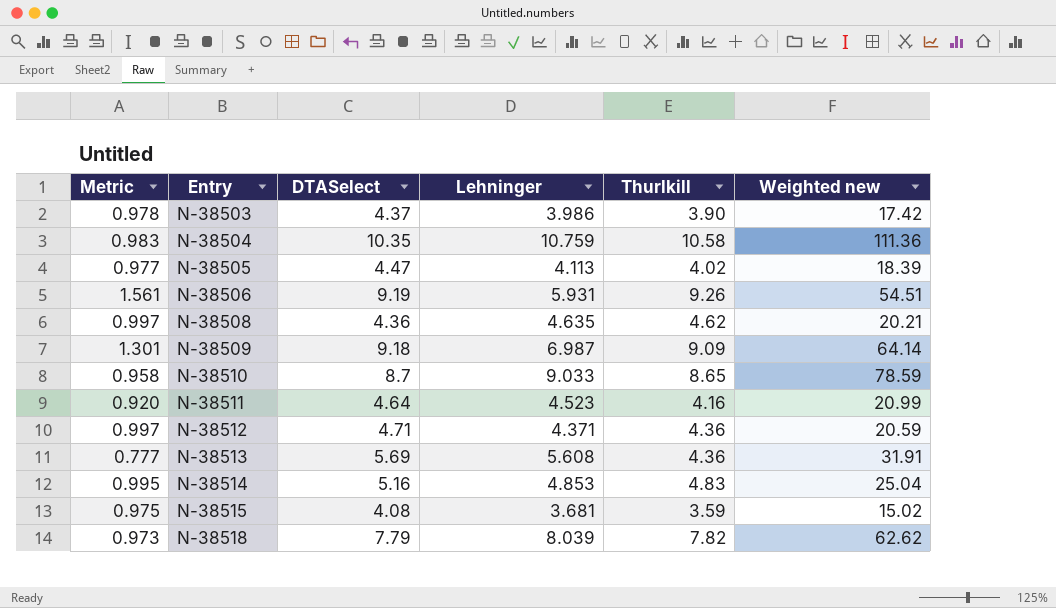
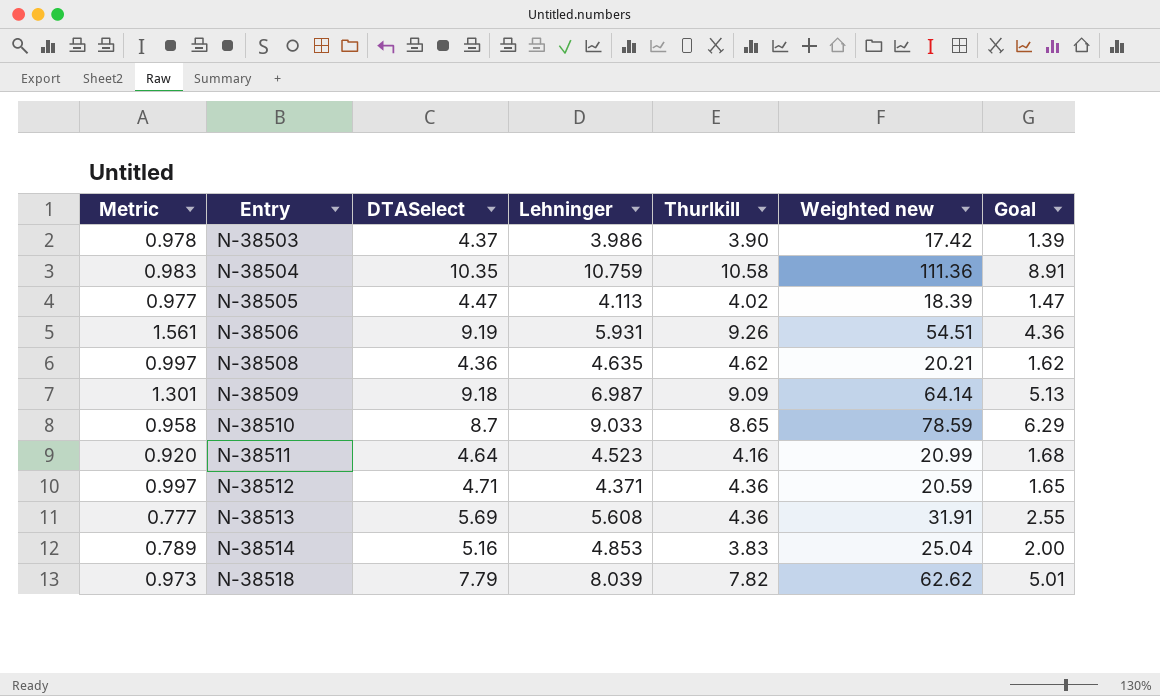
column Goal | formula: none -> [Weighted new] * 0.08
row N-38515: 0.975 | 4.08 | 3.681 | 3.59 | 15.02 -> none
N-38514 | Metric: 0.995 -> 0.789
N-38514 | Thurlkill: 4.83 -> 3.83

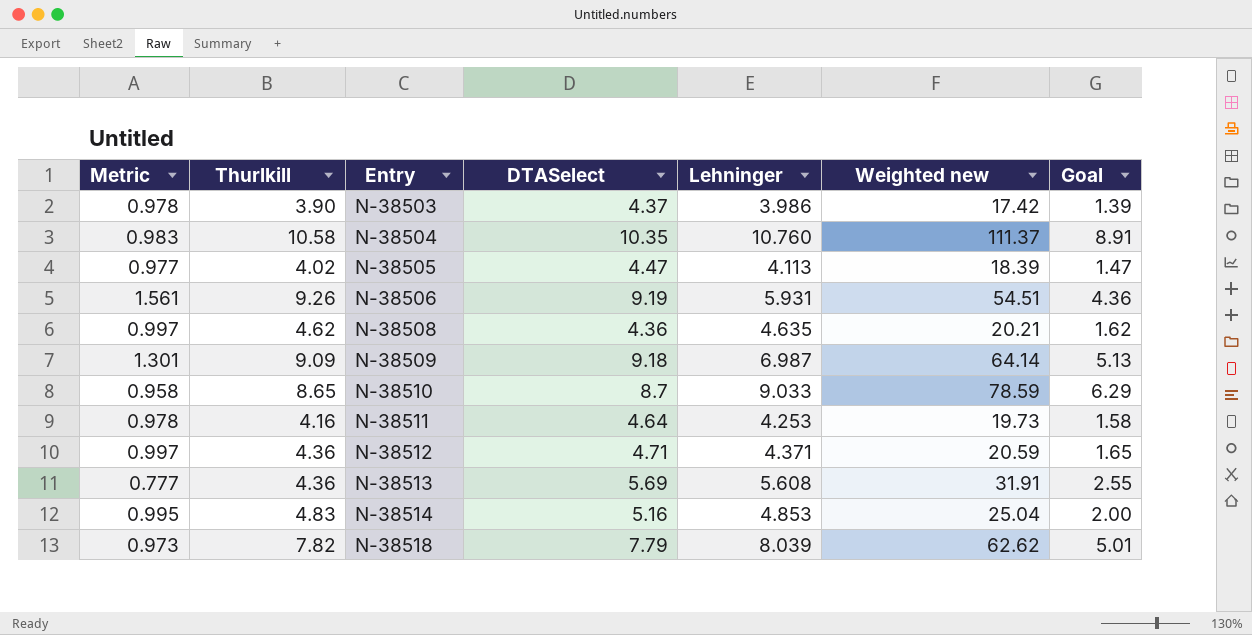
column Thurlkill | position: 5 -> 2
N-38504 | Lehninger: 10.759 -> 10.760
N-38504 | Weighted new: 111.36 -> 111.37
N-38511 | Metric: 0.920 -> 0.978
N-38511 | Lehninger: 4.523 -> 4.253
N-38511 | Weighted new: 20.99 -> 19.73
N-38511 | Goal: 1.68 -> 1.58
N-38514 | Metric: 0.789 -> 0.995
N-38514 | Thurlkill: 3.83 -> 4.83

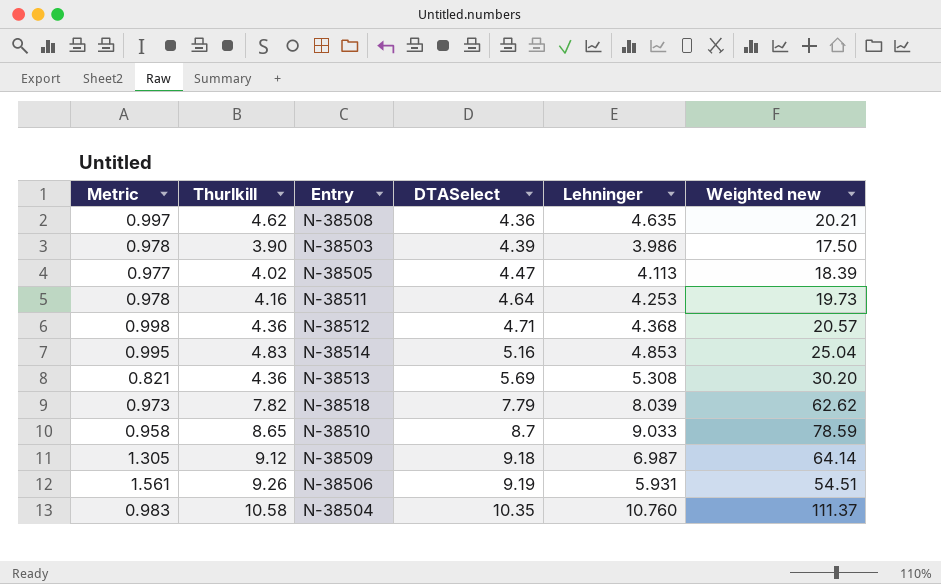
row order: Entry ascending -> DTASelect ascending
column Goal | formula: [Weighted new] * 0.08 -> none
N-38503 | DTASelect: 4.37 -> 4.39
N-38503 | Weighted new: 17.42 -> 17.50
N-38512 | Metric: 0.997 -> 0.998
N-38512 | Lehninger: 4.371 -> 4.368
N-38512 | Weighted new: 20.59 -> 20.57
N-38513 | Metric: 0.777 -> 0.821
N-38513 | Lehninger: 5.608 -> 5.308
N-38513 | Weighted new: 31.91 -> 30.20
N-38509 | Metric: 1.301 -> 1.305
N-38509 | Thurlkill: 9.09 -> 9.12

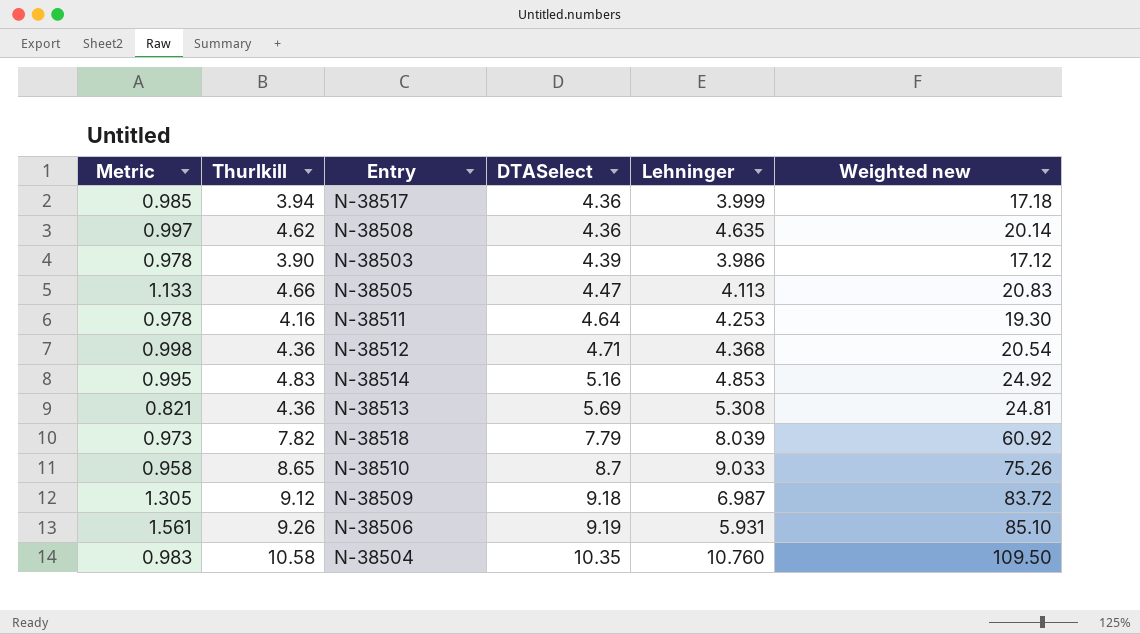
column Weighted new | formula: [DTASelect] * [Lehninger] -> [Thurlkill] * [DTASelect]
row N-38517: none -> 0.985 | 3.94 | 4.36 | 3.999 | 17.18
N-38505 | Metric: 0.977 -> 1.133
N-38505 | Thurlkill: 4.02 -> 4.66

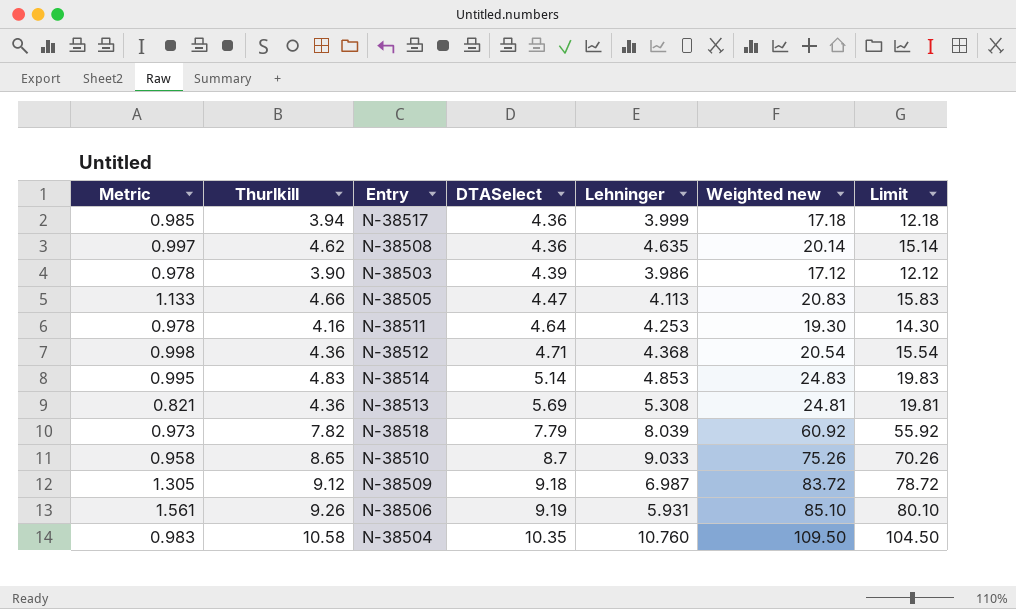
column Limit | formula: none -> [Weighted new] - 5
N-38514 | DTASelect: 5.16 -> 5.14
N-38514 | Weighted new: 24.92 -> 24.83

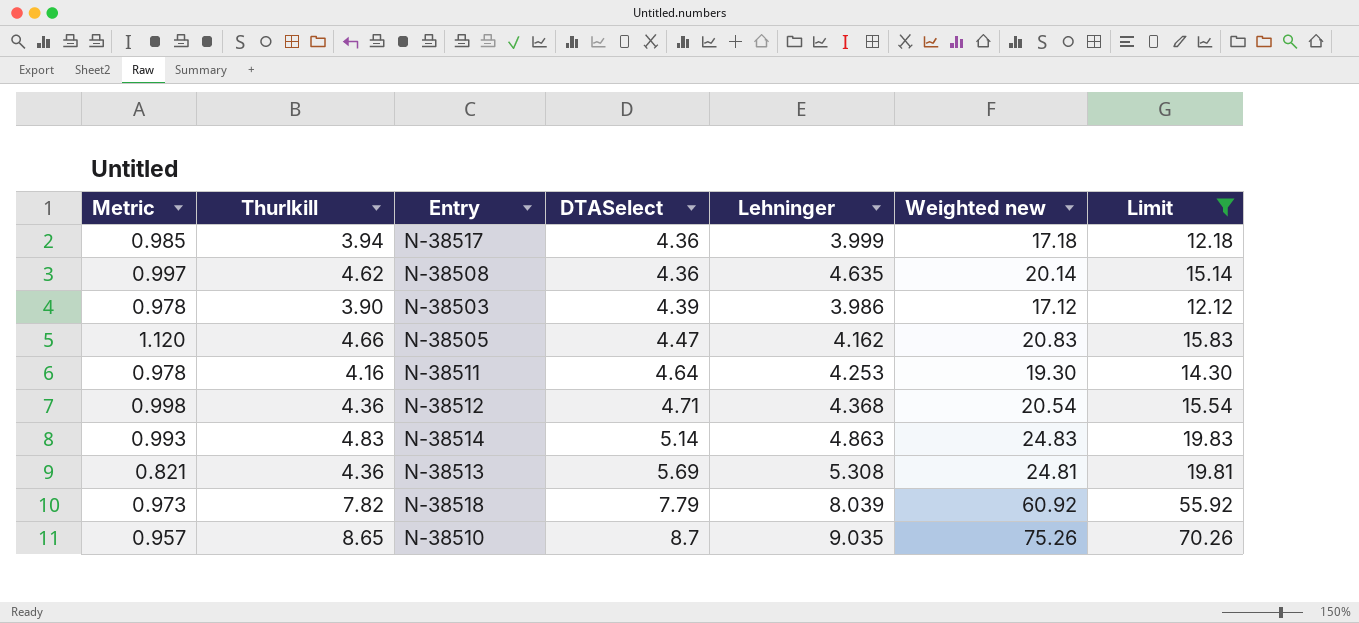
filter: none -> Limit <= 70.26
N-38505 | Metric: 1.133 -> 1.120
N-38505 | Lehninger: 4.113 -> 4.162
N-38514 | Metric: 0.995 -> 0.993
N-38514 | Lehninger: 4.853 -> 4.863
N-38510 | Metric: 0.958 -> 0.957
N-38510 | Lehninger: 9.033 -> 9.035

